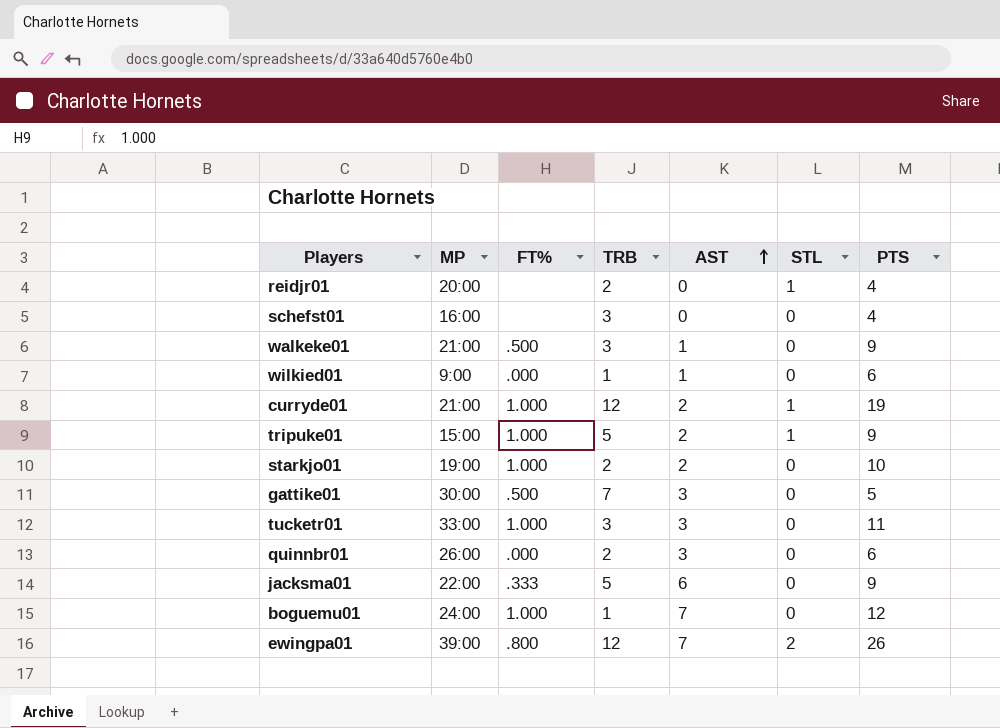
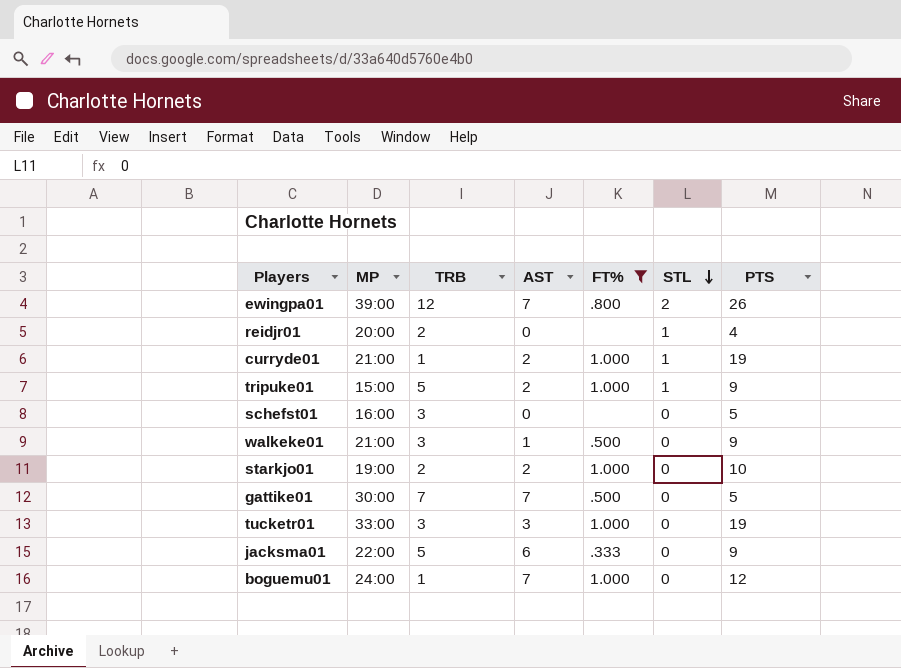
filter: none -> FT% != .000
row order: AST ascending -> STL descending
column FT% | position: 3 -> 5
curryde01 | TRB: 12 -> 1
schefst01 | PTS: 4 -> 5
gattike01 | AST: 3 -> 7
tucketr01 | PTS: 11 -> 19

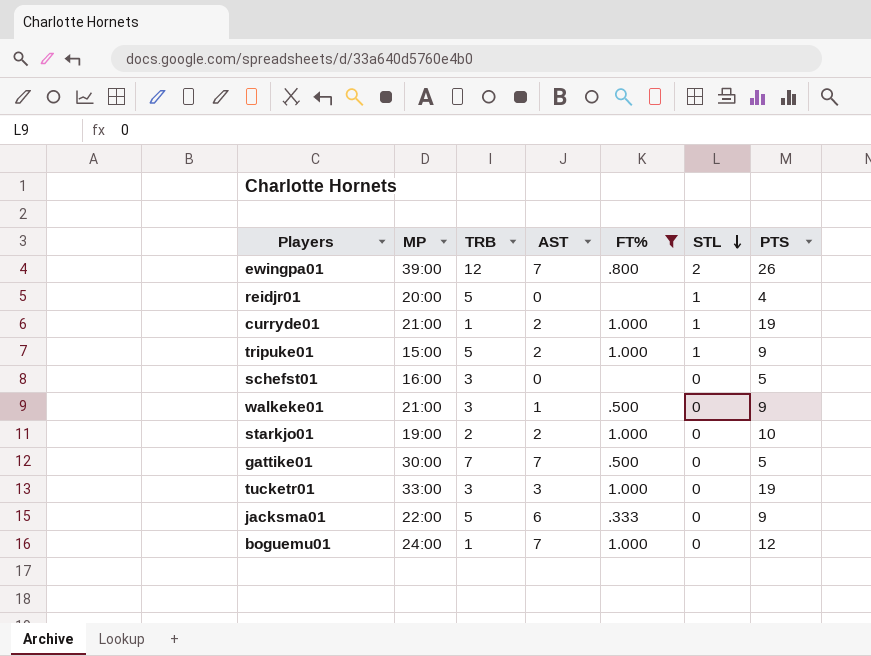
reidjr01 | TRB: 2 -> 5

